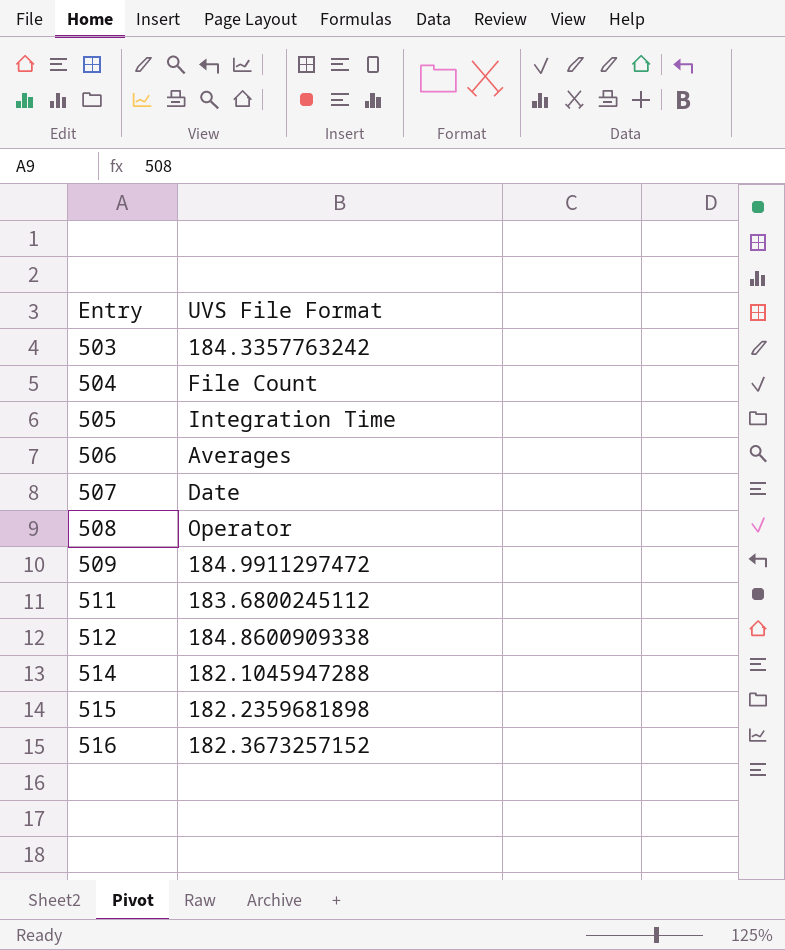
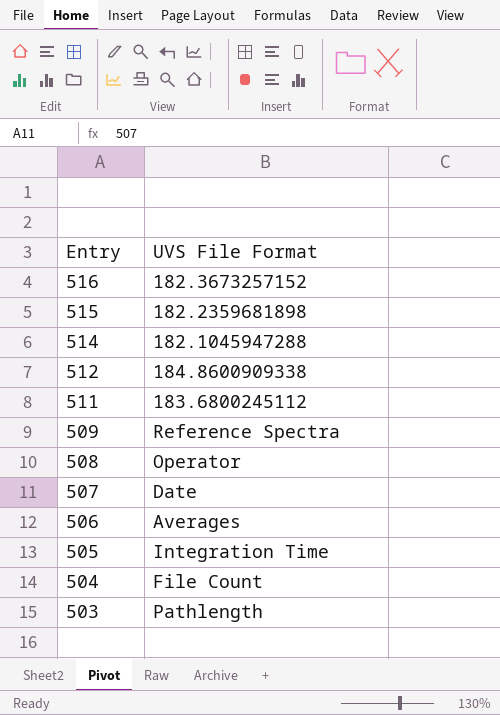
row order: Entry ascending -> Entry descending
509 | UVS File Format: 184.9911297472 -> Reference Spectra
503 | UVS File Format: 184.3357763242 -> Pathlength

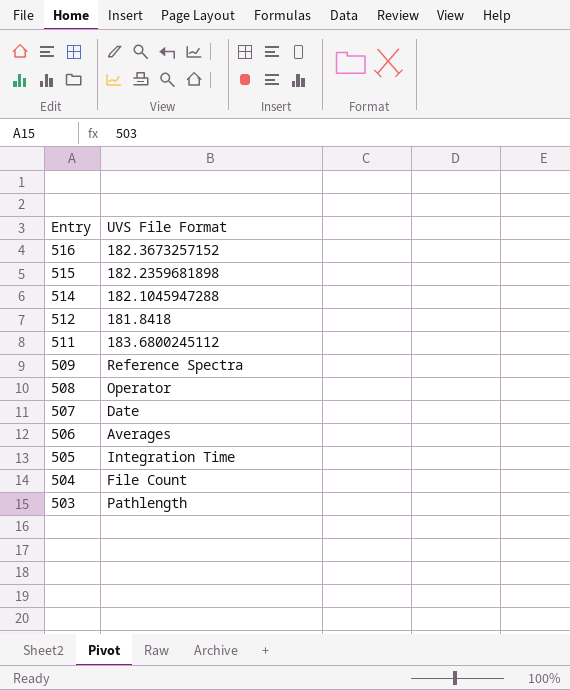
512 | UVS File Format: 184.8600909338 -> 181.8418

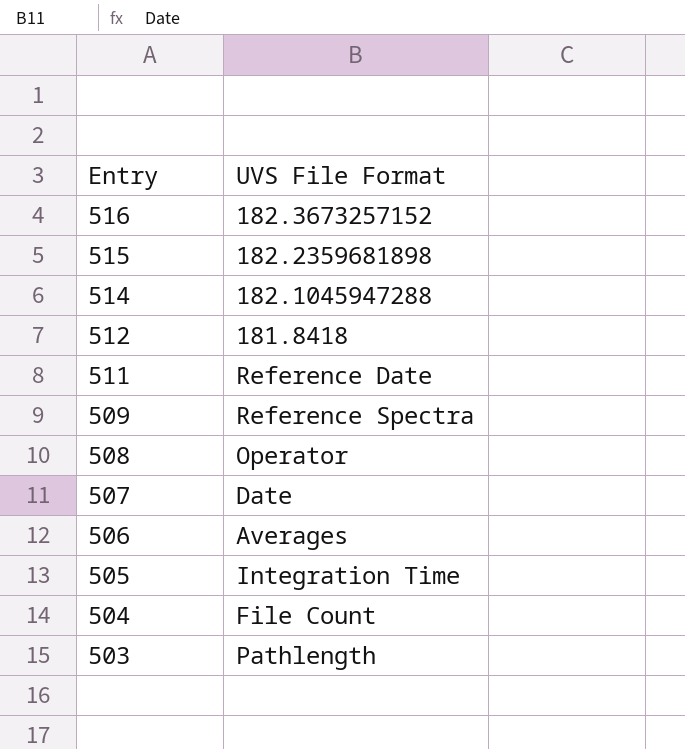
511 | UVS File Format: 183.6800245112 -> Reference Date

